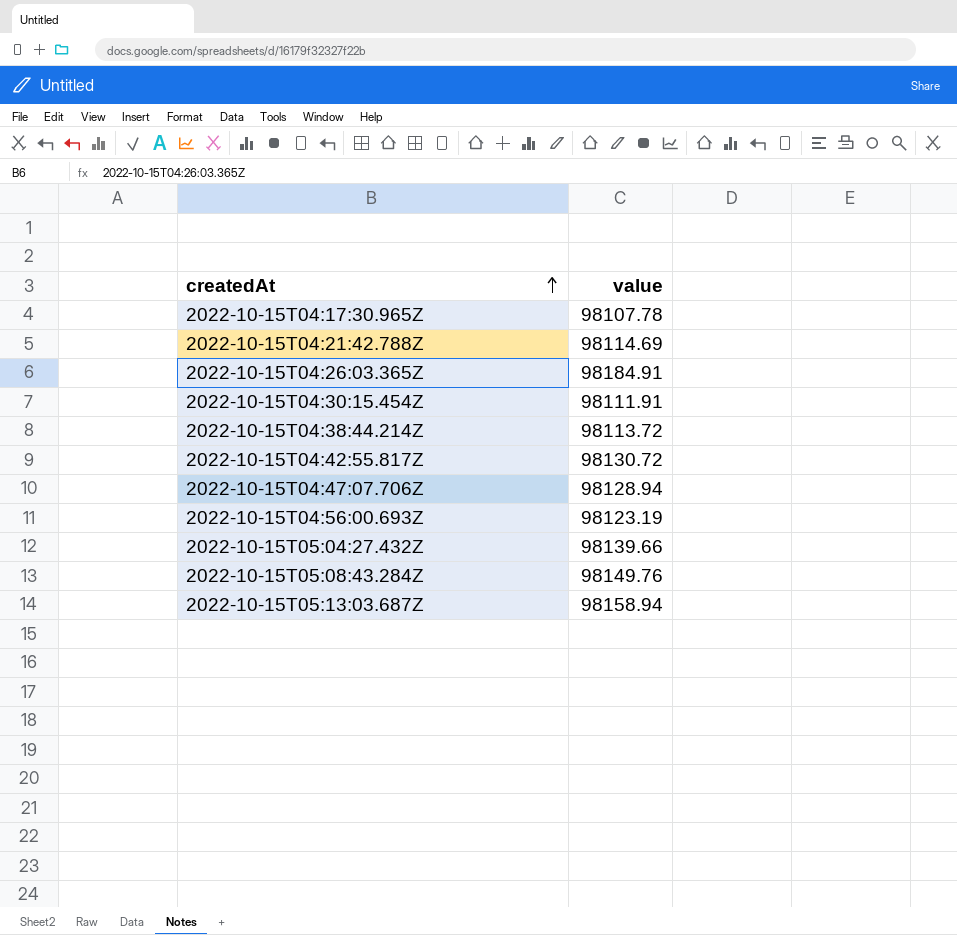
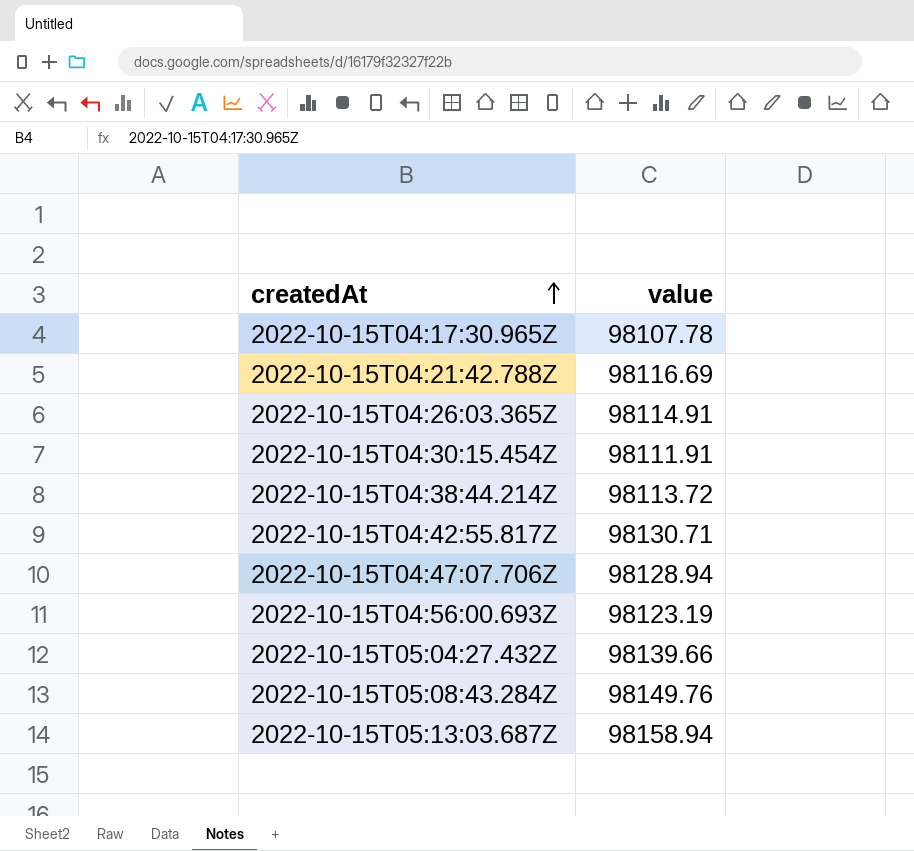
2022-10-15T04:21:42.788Z | value: 98114.69 -> 98116.69
2022-10-15T04:26:03.365Z | value: 98184.91 -> 98114.91
2022-10-15T04:42:55.817Z | value: 98130.72 -> 98130.71

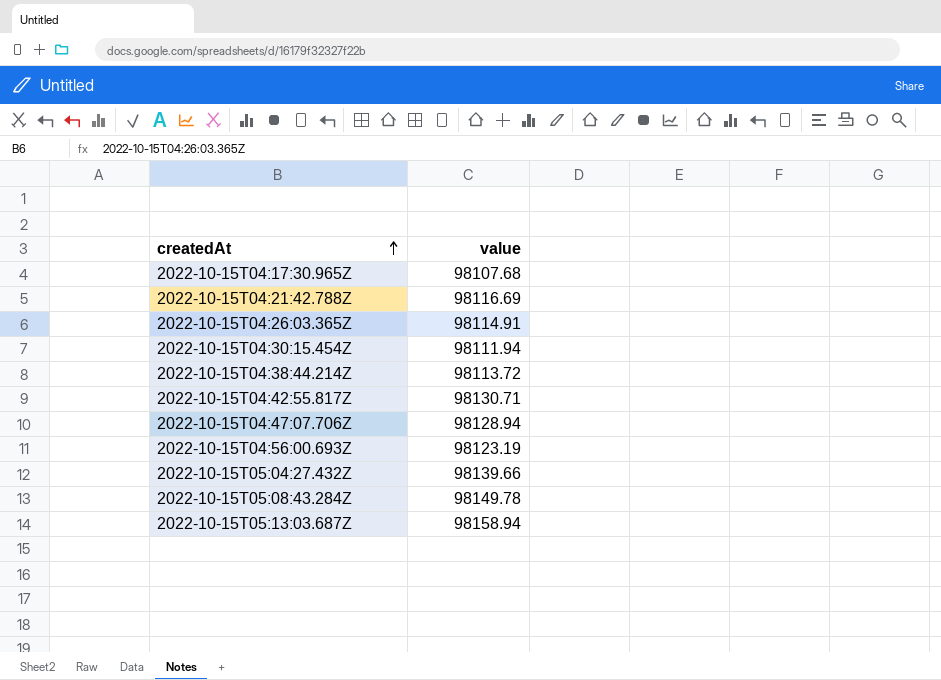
2022-10-15T04:17:30.965Z | value: 98107.78 -> 98107.68
2022-10-15T04:30:15.454Z | value: 98111.91 -> 98111.94
2022-10-15T05:08:43.284Z | value: 98149.76 -> 98149.78

